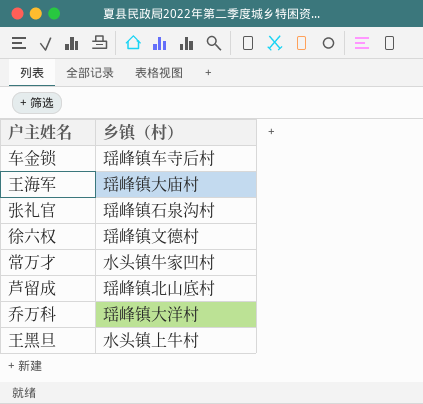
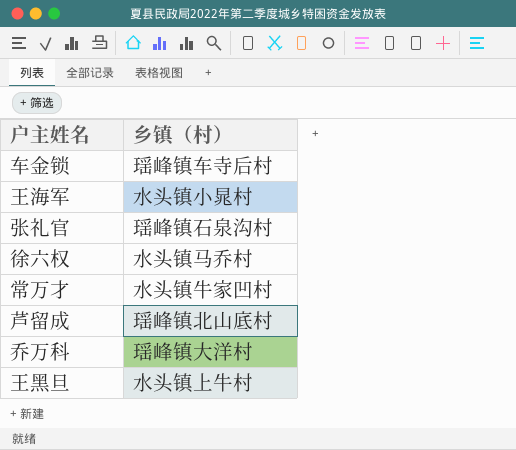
王海军 | 乡镇（村）: 瑶峰镇大庙村 -> 水头镇小晁村
徐六权 | 乡镇（村）: 瑶峰镇文德村 -> 水头镇马乔村

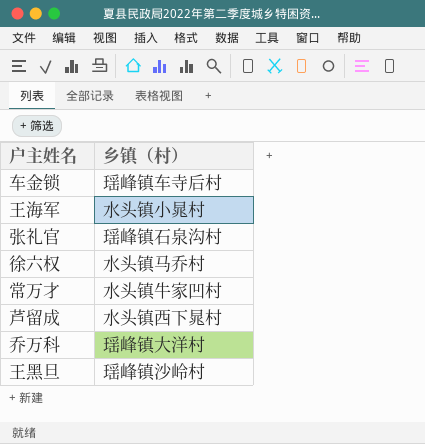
芦留成 | 乡镇（村）: 瑶峰镇北山底村 -> 水头镇西下晁村
王黑旦 | 乡镇（村）: 水头镇上牛村 -> 瑶峰镇沙岭村

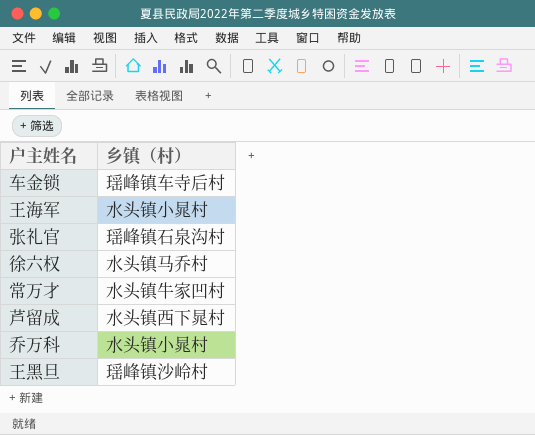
乔万科 | 乡镇（村）: 瑶峰镇大洋村 -> 水头镇小晁村

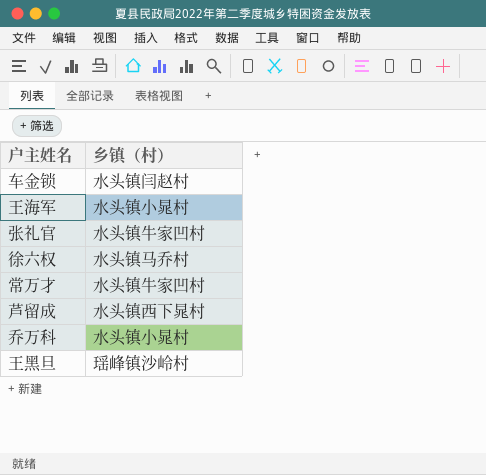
车金锁 | 乡镇（村）: 瑶峰镇车寺后村 -> 水头镇闫赵村
张礼官 | 乡镇（村）: 瑶峰镇石泉沟村 -> 水头镇牛家凹村

